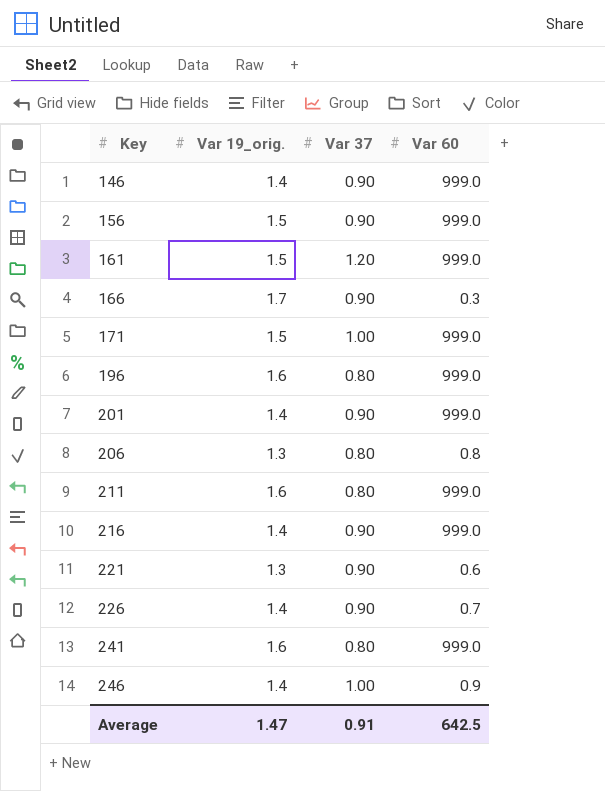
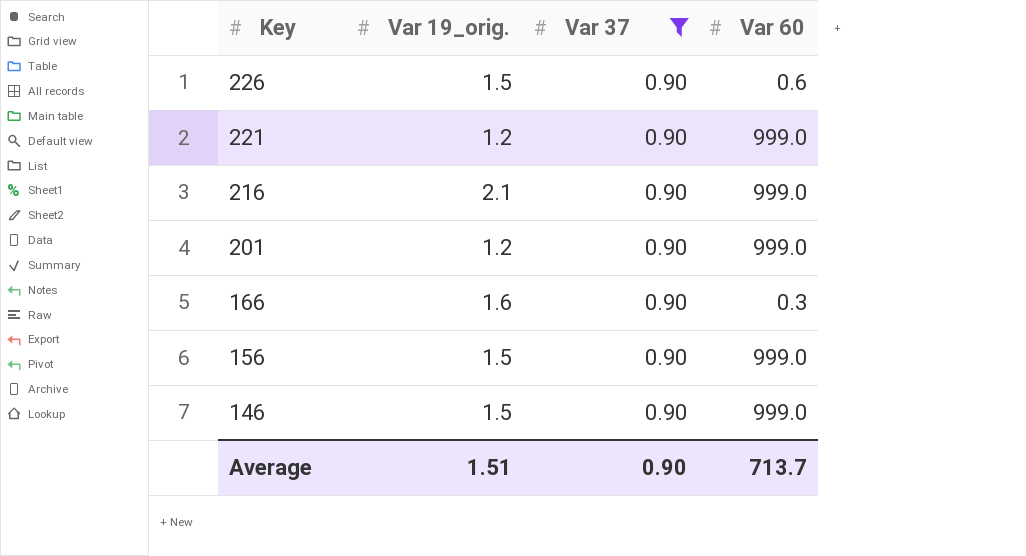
filter: none -> Var 37 = 0.90
row order: Key ascending -> Key descending
226 | Var 19_orig.: 1.4 -> 1.5
226 | Var 60: 0.7 -> 0.6
221 | Var 19_orig.: 1.3 -> 1.2
221 | Var 60: 0.6 -> 999.0
216 | Var 19_orig.: 1.4 -> 2.1
201 | Var 19_orig.: 1.4 -> 1.2
166 | Var 19_orig.: 1.7 -> 1.6
146 | Var 19_orig.: 1.4 -> 1.5
Average | Var 19_orig.: 1.47 -> 1.51
Average | Var 37: 0.91 -> 0.90
Average | Var 60: 642.5 -> 713.7

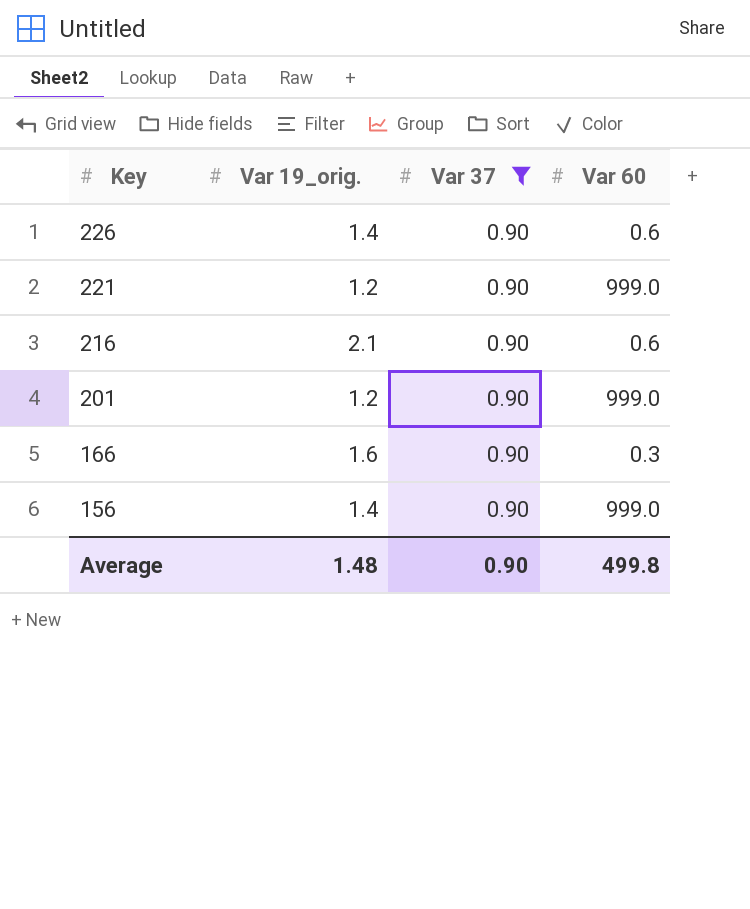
row 146: 1.5 | 0.90 | 999.0 -> none
226 | Var 19_orig.: 1.5 -> 1.4
216 | Var 60: 999.0 -> 0.6
156 | Var 19_orig.: 1.5 -> 1.4
Average | Var 19_orig.: 1.51 -> 1.48
Average | Var 60: 713.7 -> 499.8

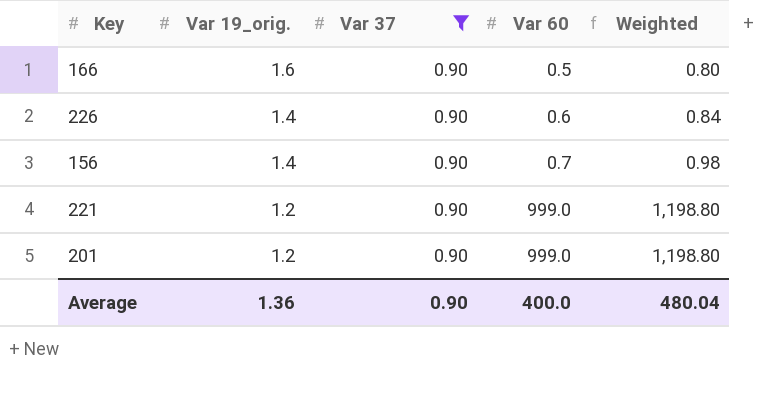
row order: Key descending -> Var 19_orig. descending
column Weighted | formula: none -> [Var 19_orig.] * [Var 60]
row 216: 2.1 | 0.90 | 0.6 -> none
166 | Var 60: 0.3 -> 0.5
156 | Var 60: 999.0 -> 0.7
Average | Var 19_orig.: 1.48 -> 1.36
Average | Var 60: 499.8 -> 400.0

